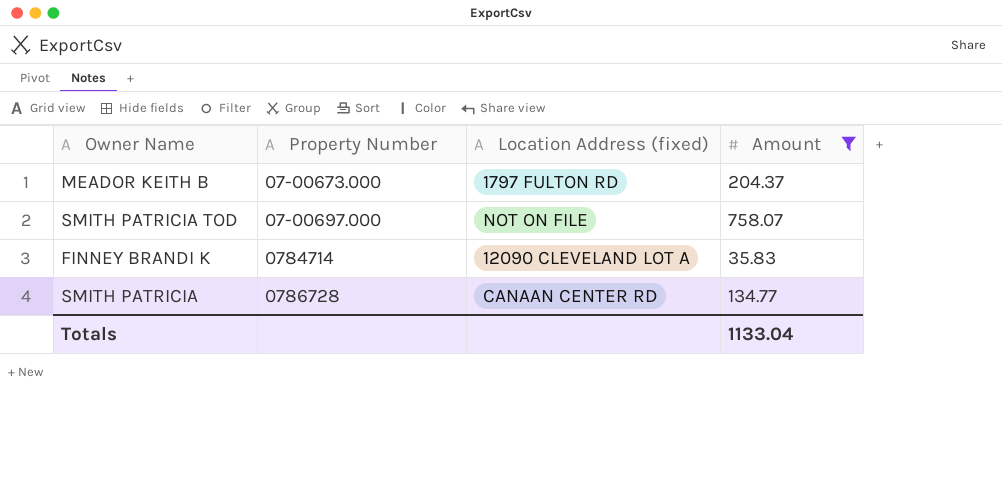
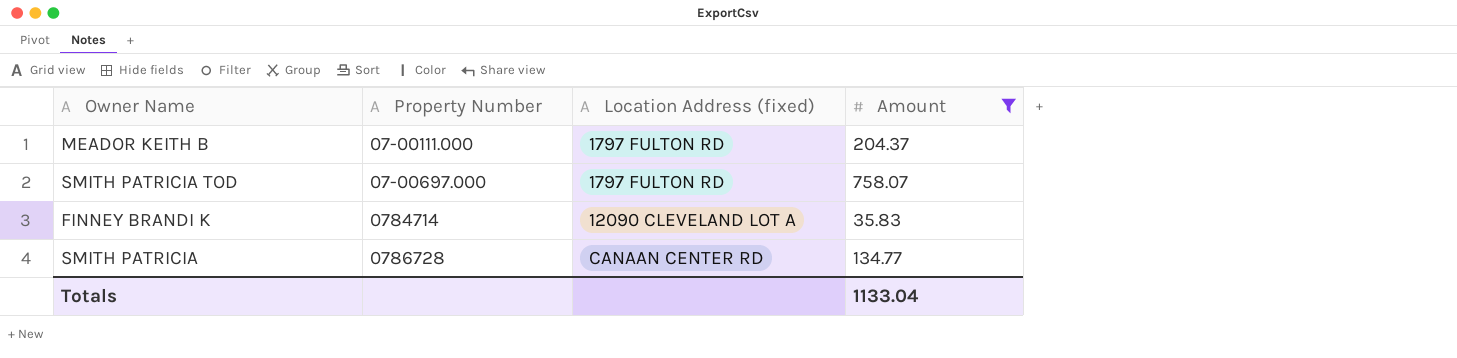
MEADOR KEITH B | Property Number: 07-00673.000 -> 07-00111.000
SMITH PATRICIA TOD | Location Address (fixed): NOT ON FILE -> 1797 FULTON RD

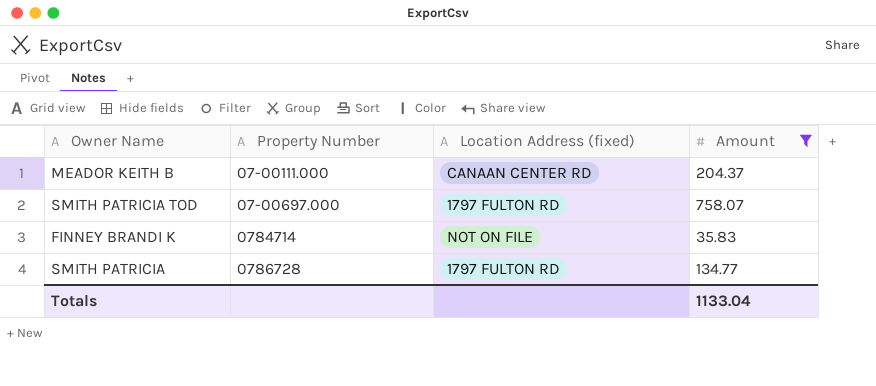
MEADOR KEITH B | Location Address (fixed): 1797 FULTON RD -> CANAAN CENTER RD
FINNEY BRANDI K | Location Address (fixed): 12090 CLEVELAND LOT A -> NOT ON FILE
SMITH PATRICIA | Location Address (fixed): CANAAN CENTER RD -> 1797 FULTON RD

